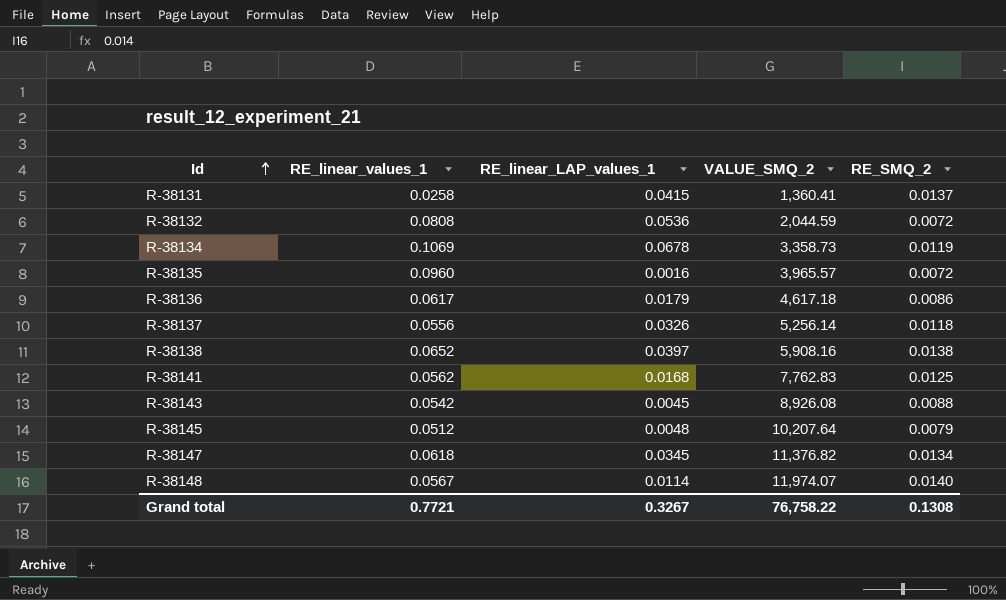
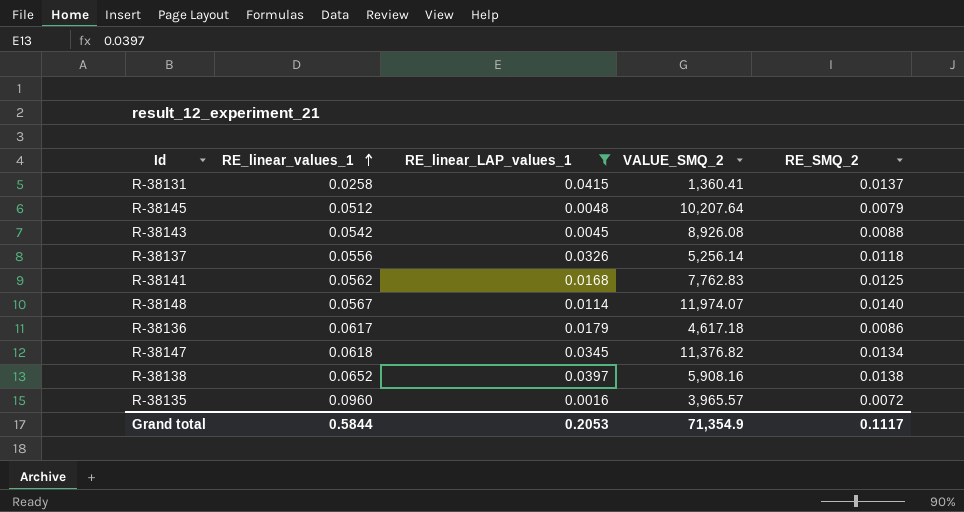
filter: none -> RE_linear_LAP_values_1 <= 0.0415
row order: Id ascending -> RE_linear_values_1 ascending
Grand total | RE_linear_values_1: 0.7721 -> 0.5844
Grand total | RE_linear_LAP_values_1: 0.3267 -> 0.2053
Grand total | VALUE_SMQ_2: 76,758.22 -> 71,354.9
Grand total | RE_SMQ_2: 0.1308 -> 0.1117

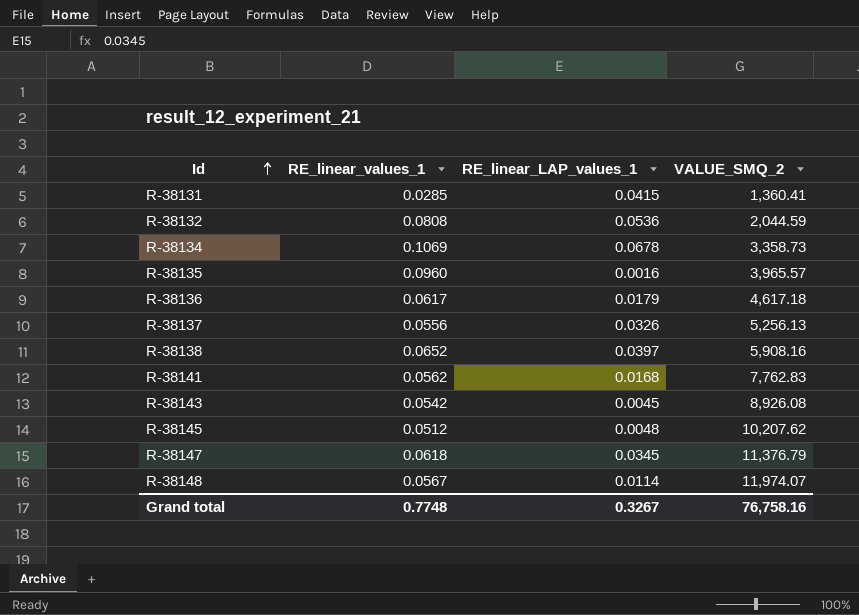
filter: RE_linear_LAP_values_1 <= 0.0415 -> none
row order: RE_linear_values_1 ascending -> Id ascending
column RE_SMQ_2 | position: 5 -> none
R-38131 | RE_linear_values_1: 0.0258 -> 0.0285
R-38137 | VALUE_SMQ_2: 5,256.14 -> 5,256.13
R-38145 | VALUE_SMQ_2: 10,207.64 -> 10,207.62
R-38147 | VALUE_SMQ_2: 11,376.82 -> 11,376.79
Grand total | RE_linear_values_1: 0.5844 -> 0.7748
Grand total | RE_linear_LAP_values_1: 0.2053 -> 0.3267
Grand total | VALUE_SMQ_2: 71,354.9 -> 76,758.16

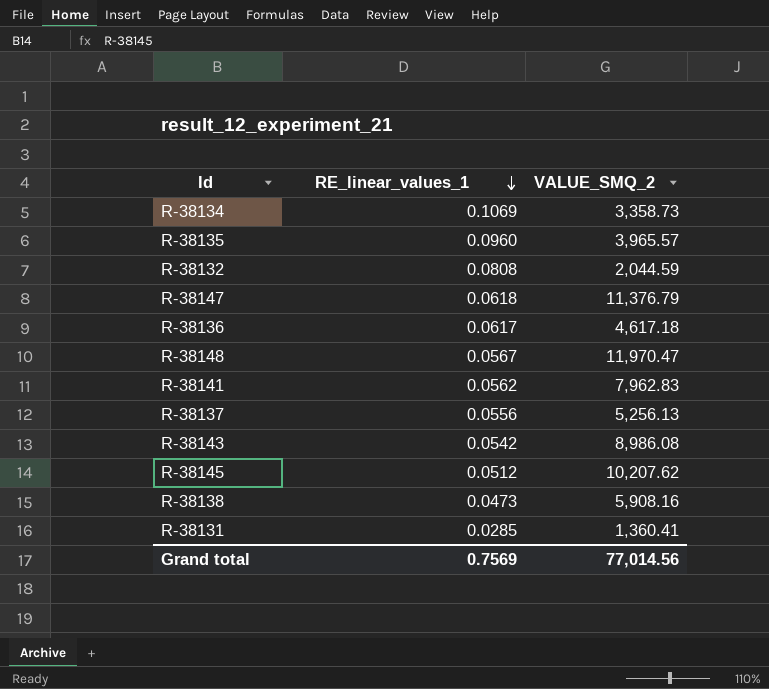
row order: Id ascending -> RE_linear_values_1 descending
column RE_linear_LAP_values_1 | position: 3 -> none
R-38148 | VALUE_SMQ_2: 11,974.07 -> 11,970.47
R-38141 | VALUE_SMQ_2: 7,762.83 -> 7,962.83
R-38143 | VALUE_SMQ_2: 8,926.08 -> 8,986.08
R-38138 | RE_linear_values_1: 0.0652 -> 0.0473
Grand total | RE_linear_values_1: 0.7748 -> 0.7569
Grand total | VALUE_SMQ_2: 76,758.16 -> 77,014.56

